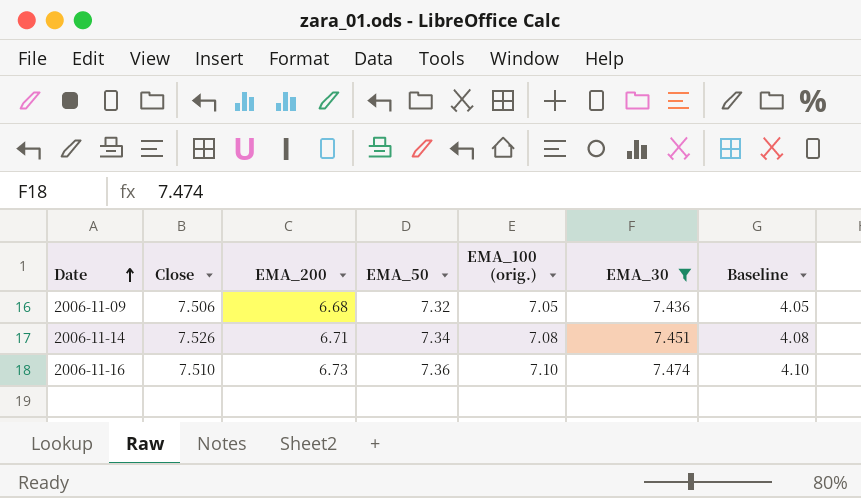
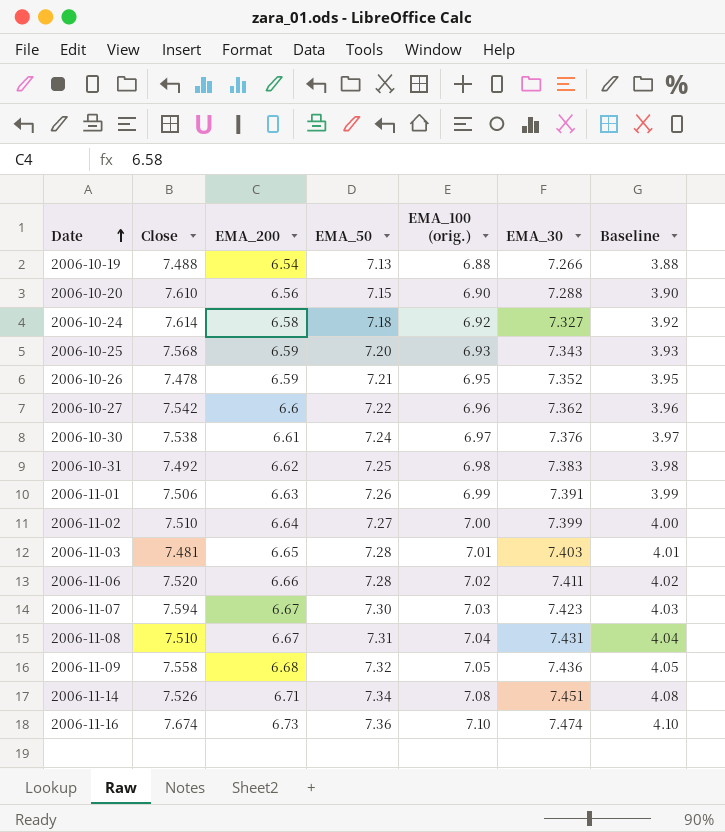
filter: EMA_30 >= 7.436 -> none
2006-11-09 | Close: 7.506 -> 7.558
2006-11-16 | Close: 7.510 -> 7.674

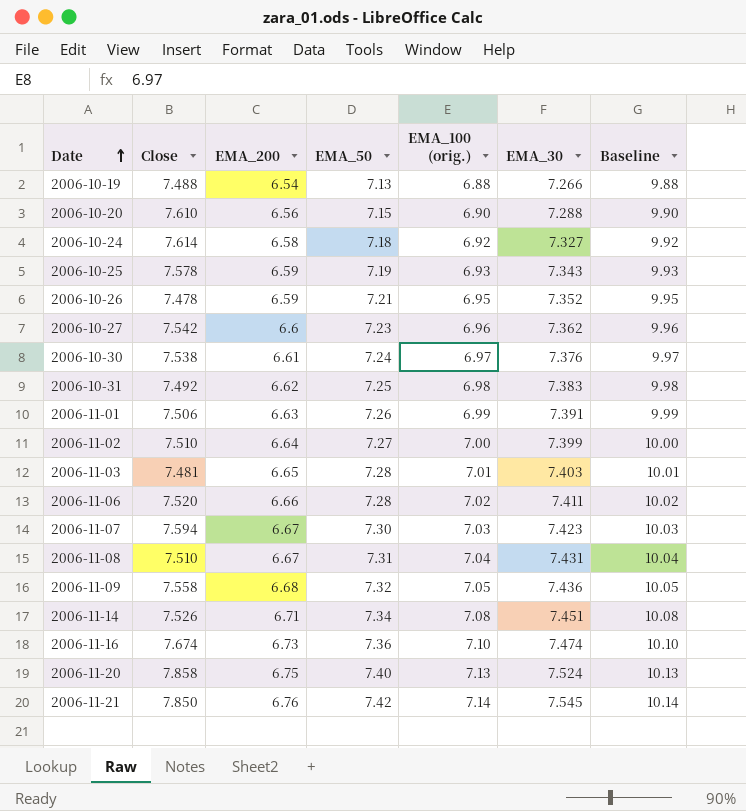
column Baseline | formula: [EMA_100 (orig.)] - 3 -> [EMA_100 (orig.)] + 3
2006-10-25 | Close: 7.568 -> 7.578
2006-10-25 | EMA_50: 7.20 -> 7.19
2006-10-27 | EMA_50: 7.22 -> 7.23
row 2006-11-20: none -> 7.858 | 6.75 | 7.40 | 7.13 | 7.524 | 10.13
row 2006-11-21: none -> 7.850 | 6.76 | 7.42 | 7.14 | 7.545 | 10.14

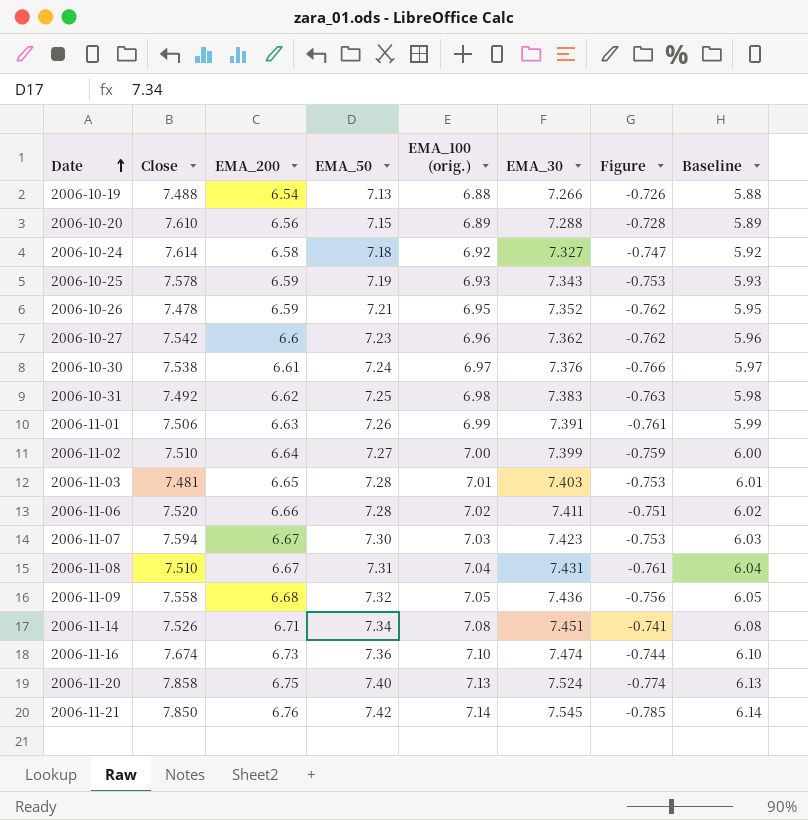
column Figure | formula: none -> [EMA_200] - [EMA_30]
column Baseline | formula: [EMA_100 (orig.)] + 3 -> [EMA_100 (orig.)] - 1
2006-10-20 | EMA_100 (orig.): 6.90 -> 6.89

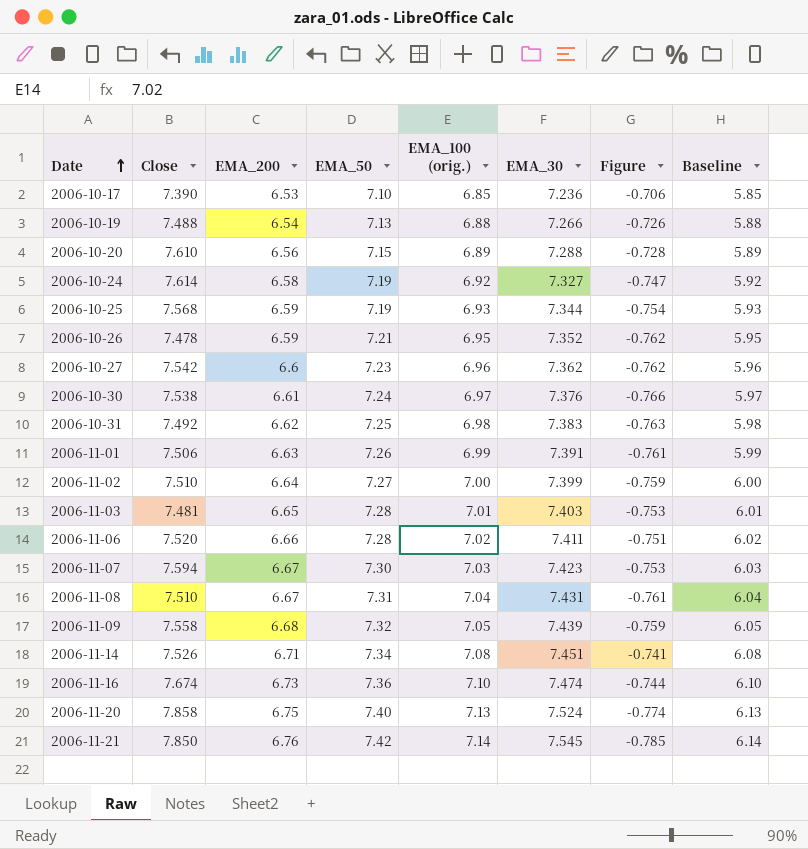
row 2006-10-17: none -> 7.390 | 6.53 | 7.10 | 6.85 | 7.236 | -0.706 | 5.85
2006-10-24 | EMA_50: 7.18 -> 7.19
2006-10-25 | Close: 7.578 -> 7.568
2006-10-25 | EMA_30: 7.343 -> 7.344
2006-10-25 | Figure: -0.753 -> -0.754
2006-11-09 | EMA_30: 7.436 -> 7.439
2006-11-09 | Figure: -0.756 -> -0.759

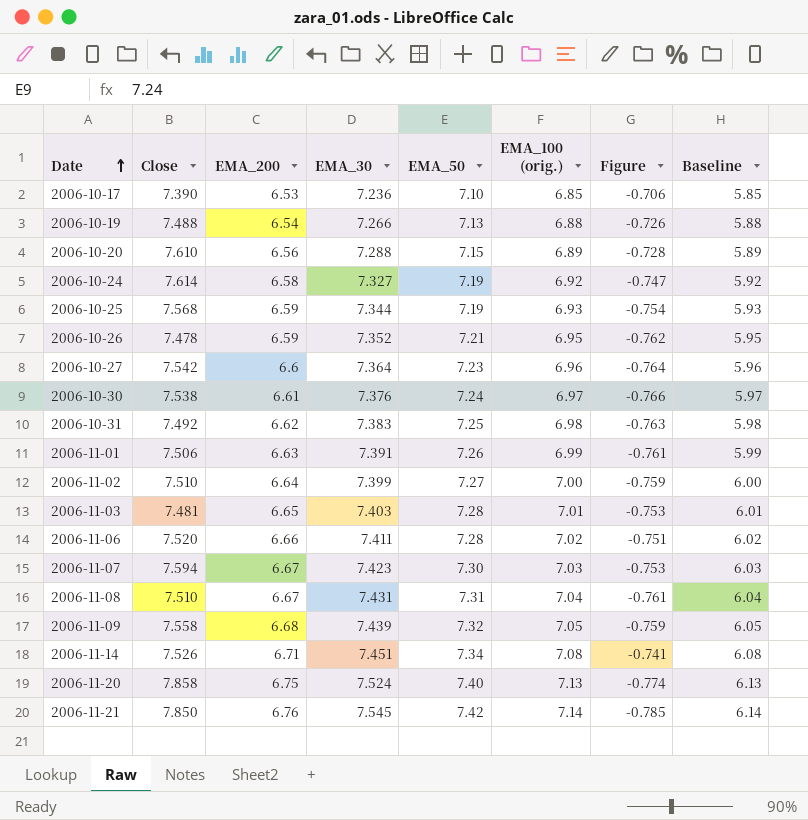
column EMA_30 | position: 6 -> 4
row 2006-11-16: 7.674 | 6.73 | 7.36 | 7.10 | 7.474 | -0.744 | 6.10 -> none
2006-10-27 | EMA_30: 7.362 -> 7.364
2006-10-27 | Figure: -0.762 -> -0.764

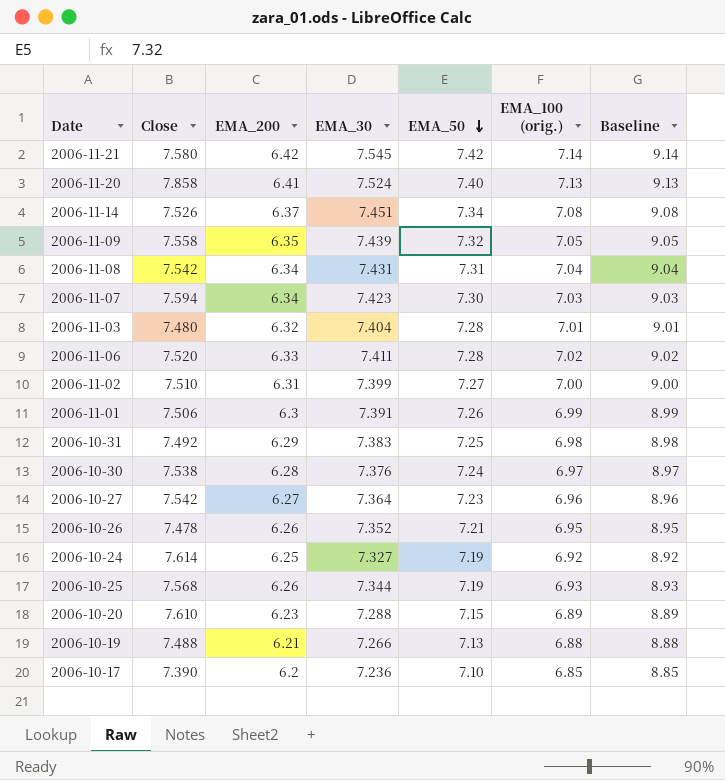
row order: Date ascending -> EMA_50 descending
column Figure | formula: [EMA_200] - [EMA_30] -> none
column Baseline | formula: [EMA_100 (orig.)] - 1 -> [EMA_100 (orig.)] + 2
2006-11-21 | Close: 7.850 -> 7.580
2006-11-21 | EMA_200: 6.76 -> 6.42
2006-11-20 | EMA_200: 6.75 -> 6.41
2006-11-14 | EMA_200: 6.71 -> 6.37
2006-11-09 | EMA_200: 6.68 -> 6.35
2006-11-08 | Close: 7.510 -> 7.542
2006-11-08 | EMA_200: 6.67 -> 6.34
2006-11-07 | EMA_200: 6.67 -> 6.34
2006-11-03 | Close: 7.481 -> 7.480
2006-11-03 | EMA_200: 6.65 -> 6.32
2006-11-03 | EMA_30: 7.403 -> 7.404
2006-11-06 | EMA_200: 6.66 -> 6.33
2006-11-02 | EMA_200: 6.64 -> 6.31
2006-11-01 | EMA_200: 6.63 -> 6.3
2006-10-31 | EMA_200: 6.62 -> 6.29
2006-10-30 | EMA_200: 6.61 -> 6.28
2006-10-27 | EMA_200: 6.6 -> 6.27
2006-10-26 | EMA_200: 6.59 -> 6.26
2006-10-24 | EMA_200: 6.58 -> 6.25
2006-10-25 | EMA_200: 6.59 -> 6.26
2006-10-20 | EMA_200: 6.56 -> 6.23
2006-10-19 | EMA_200: 6.54 -> 6.21
2006-10-17 | EMA_200: 6.53 -> 6.2

